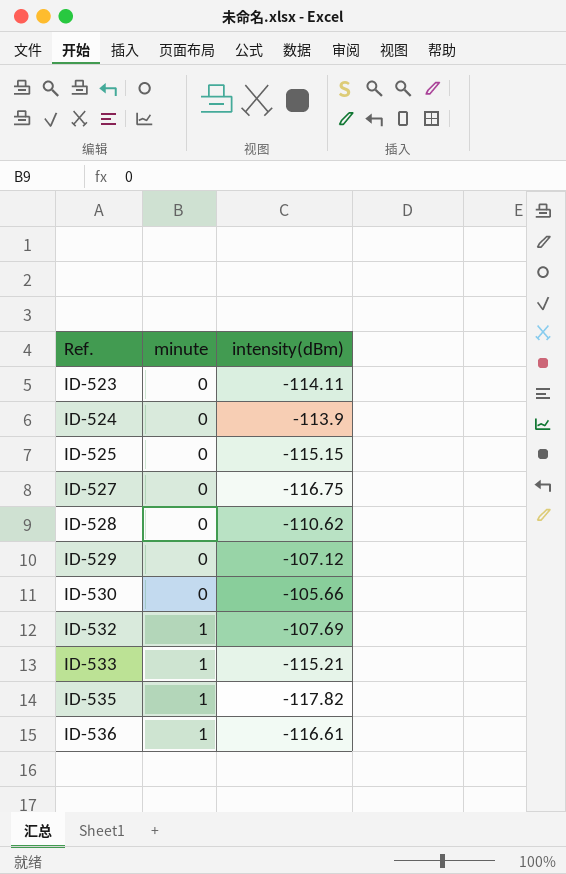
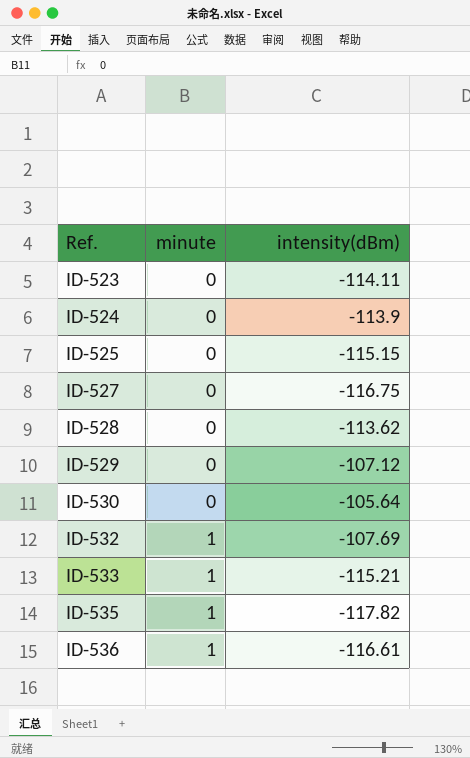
ID-528 | intensity(dBm): -110.62 -> -113.62
ID-530 | intensity(dBm): -105.66 -> -105.64

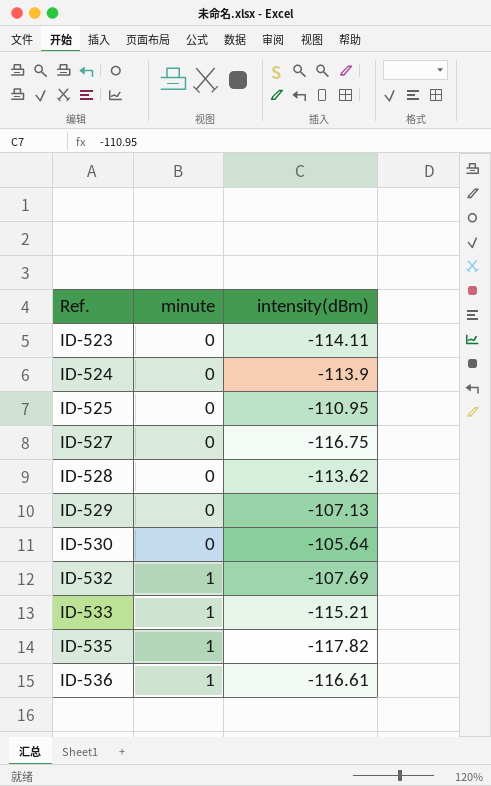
ID-525 | intensity(dBm): -115.15 -> -110.95
ID-529 | intensity(dBm): -107.12 -> -107.13

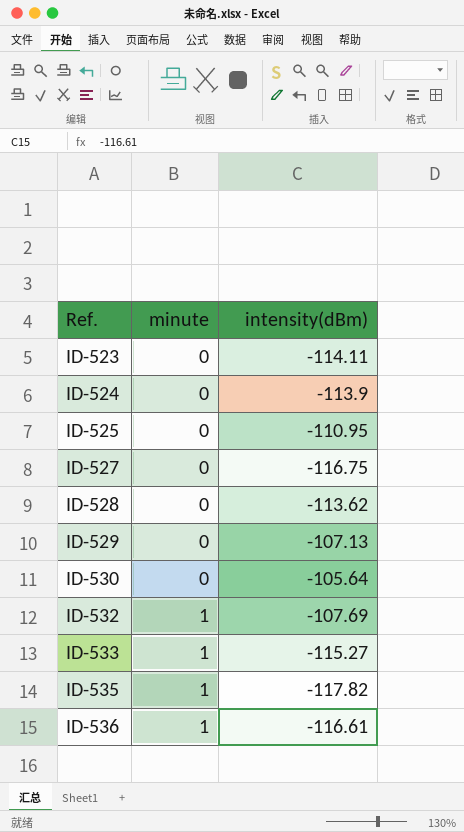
ID-533 | intensity(dBm): -115.21 -> -115.27

